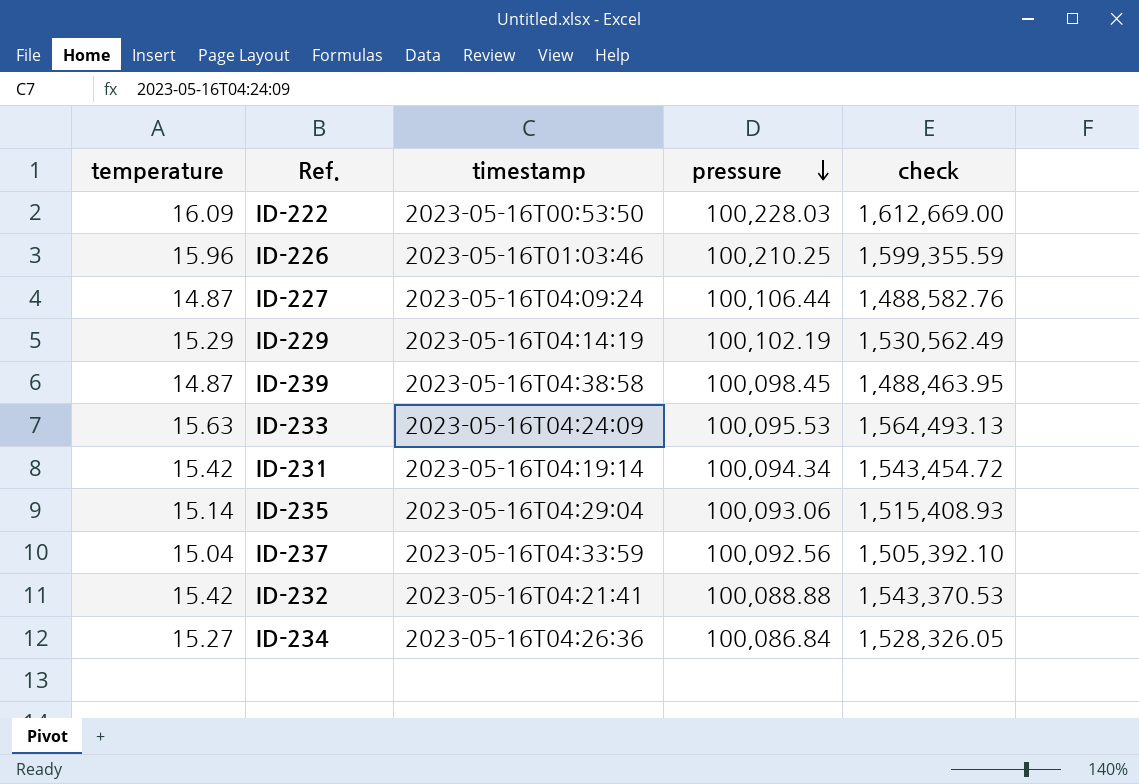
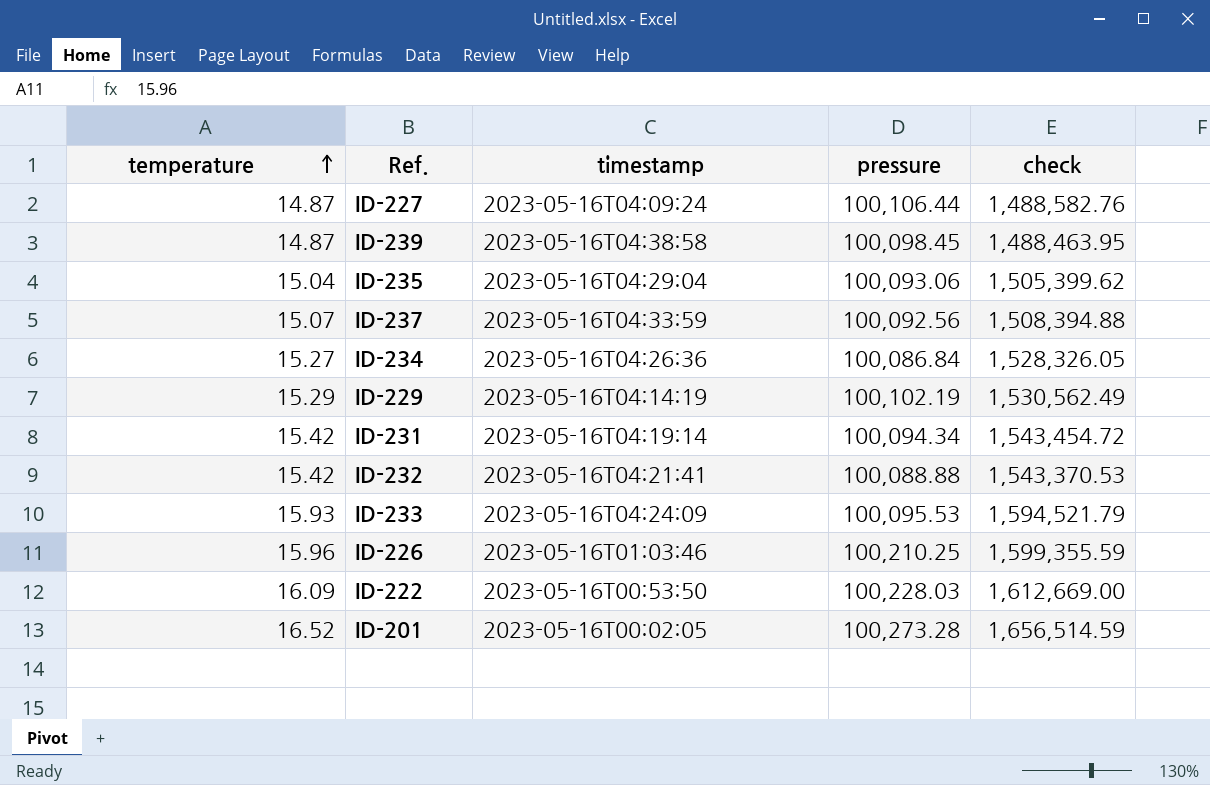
row order: pressure descending -> temperature ascending
ID-235 | temperature: 15.14 -> 15.04
ID-235 | check: 1,515,408.93 -> 1,505,399.62
ID-237 | temperature: 15.04 -> 15.07
ID-237 | check: 1,505,392.10 -> 1,508,394.88
ID-233 | temperature: 15.63 -> 15.93
ID-233 | check: 1,564,493.13 -> 1,594,521.79
row ID-201: none -> 16.52 | 2023-05-16T00:02:05 | 100,273.28 | 1,656,514.59

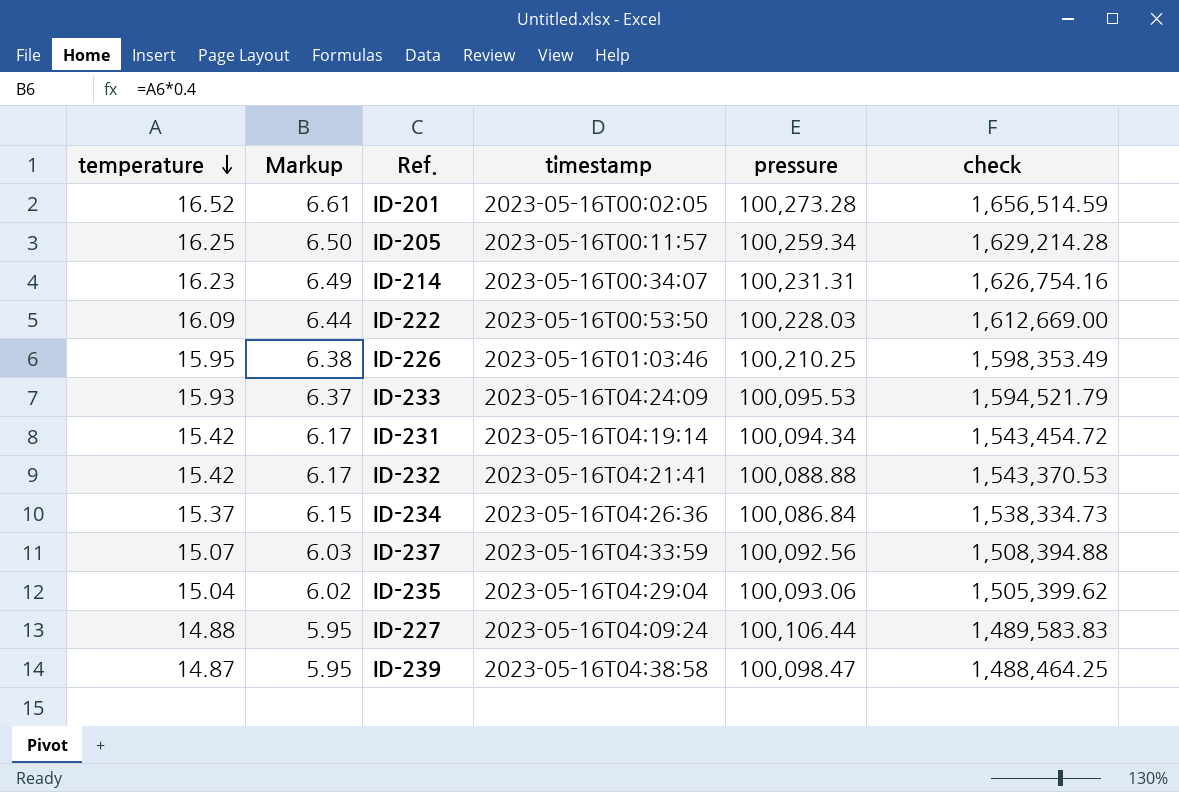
row order: temperature ascending -> temperature descending
column Markup | formula: none -> [temperature] * 0.4
row ID-229: 15.29 | 2023-05-16T04:14:19 | 100,102.19 | 1,530,562.49 -> none
row ID-205: none -> 16.25 | 6.50 | 2023-05-16T00:11:57 | 100,259.34 | 1,629,214.28
row ID-214: none -> 16.23 | 6.49 | 2023-05-16T00:34:07 | 100,231.31 | 1,626,754.16
ID-226 | temperature: 15.96 -> 15.95
ID-226 | check: 1,599,355.59 -> 1,598,353.49
ID-234 | temperature: 15.27 -> 15.37
ID-234 | check: 1,528,326.05 -> 1,538,334.73
ID-227 | temperature: 14.87 -> 14.88
ID-227 | check: 1,488,582.76 -> 1,489,583.83
ID-239 | pressure: 100,098.45 -> 100,098.47
ID-239 | check: 1,488,463.95 -> 1,488,464.25

